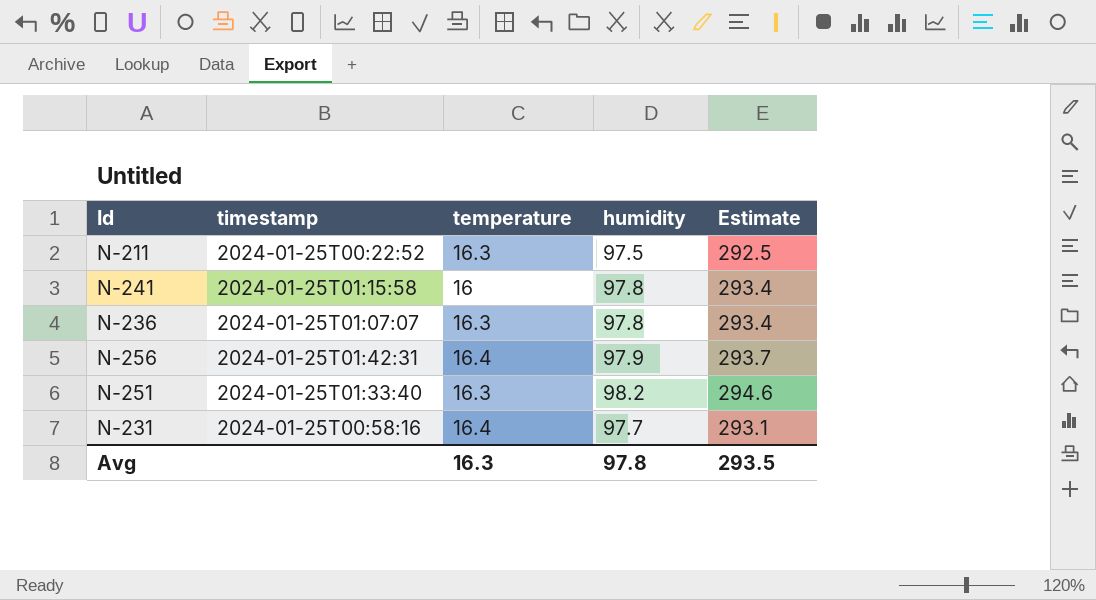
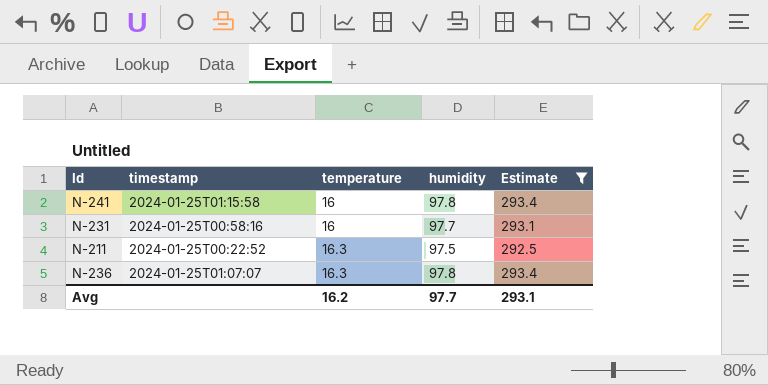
filter: none -> Estimate <= 293.4
row order: none -> temperature ascending
N-231 | temperature: 16.4 -> 16
Avg | temperature: 16.3 -> 16.2
Avg | humidity: 97.8 -> 97.7
Avg | Estimate: 293.5 -> 293.1

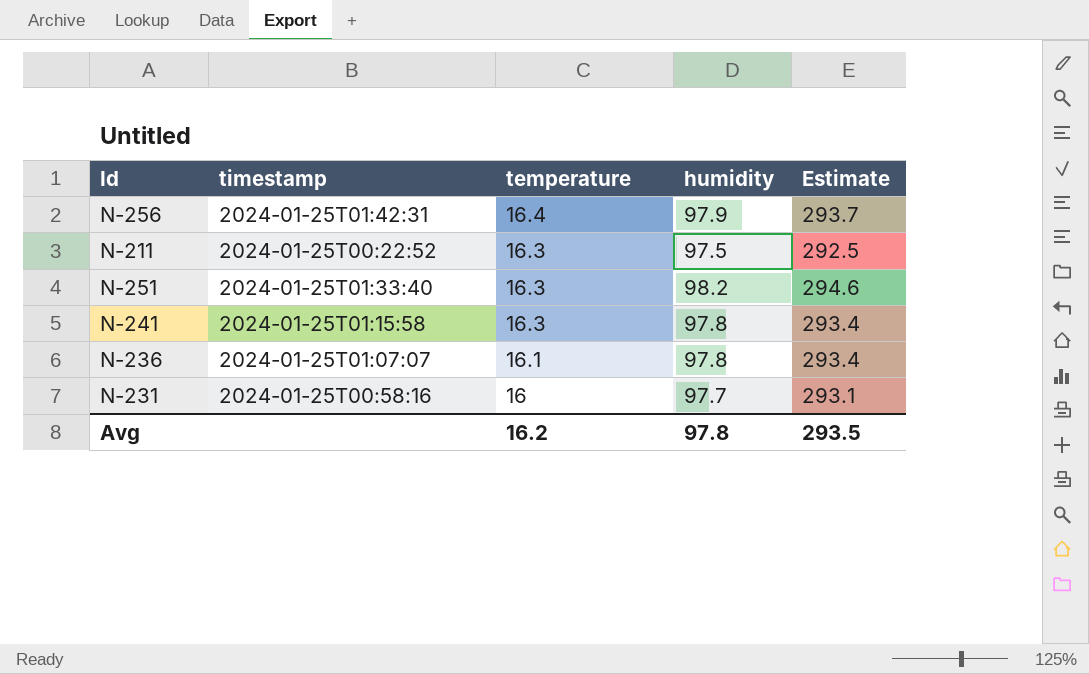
filter: Estimate <= 293.4 -> none
row order: temperature ascending -> temperature descending
N-241 | temperature: 16 -> 16.3
N-236 | temperature: 16.3 -> 16.1
Avg | humidity: 97.7 -> 97.8
Avg | Estimate: 293.1 -> 293.5

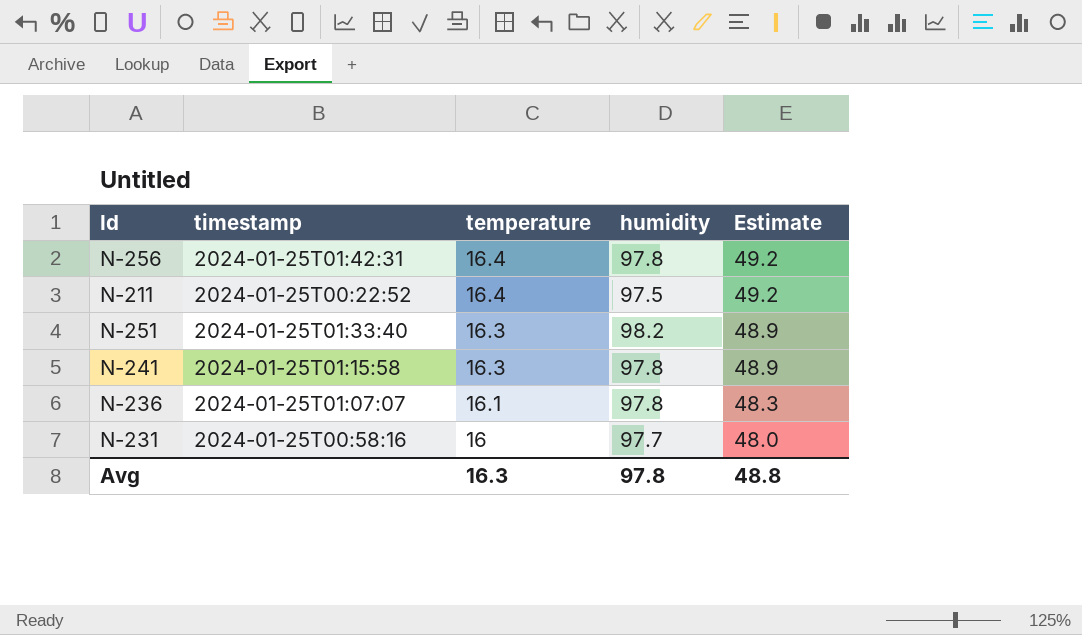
column Estimate | formula: [humidity] * 3 -> [temperature] * 3
N-256 | humidity: 97.9 -> 97.8
N-211 | temperature: 16.3 -> 16.4
Avg | temperature: 16.2 -> 16.3
Avg | Estimate: 293.5 -> 48.8

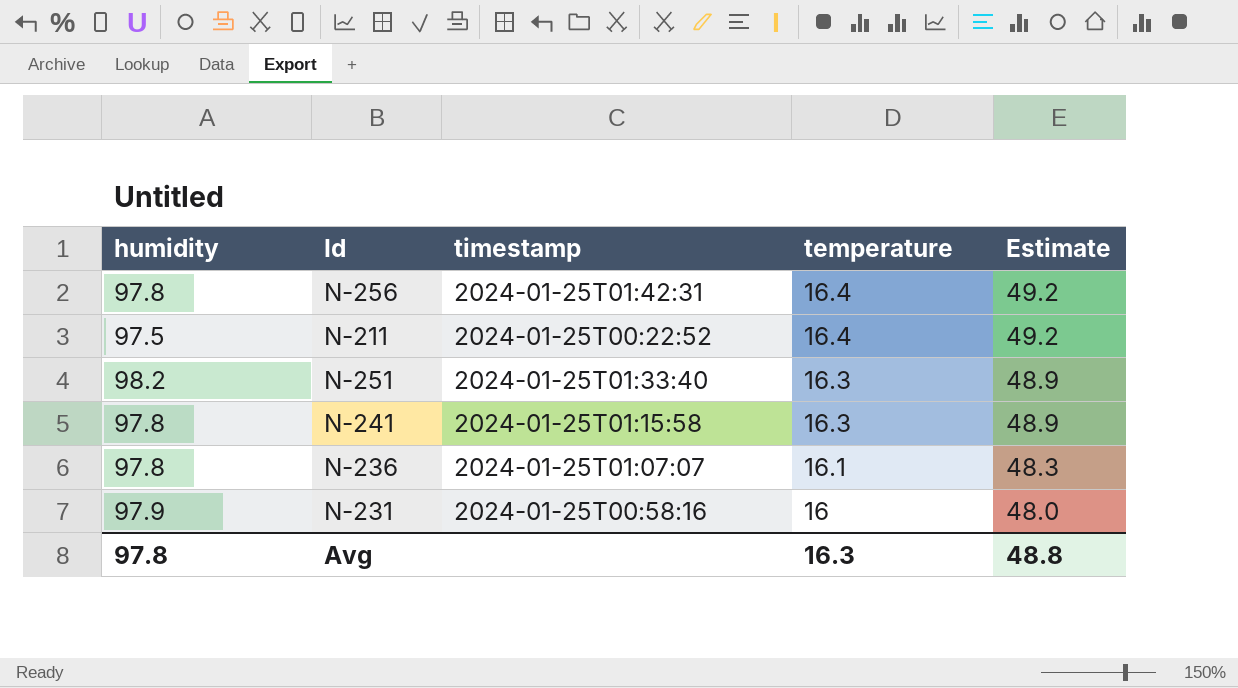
column humidity | position: 4 -> 1
N-231 | humidity: 97.7 -> 97.9

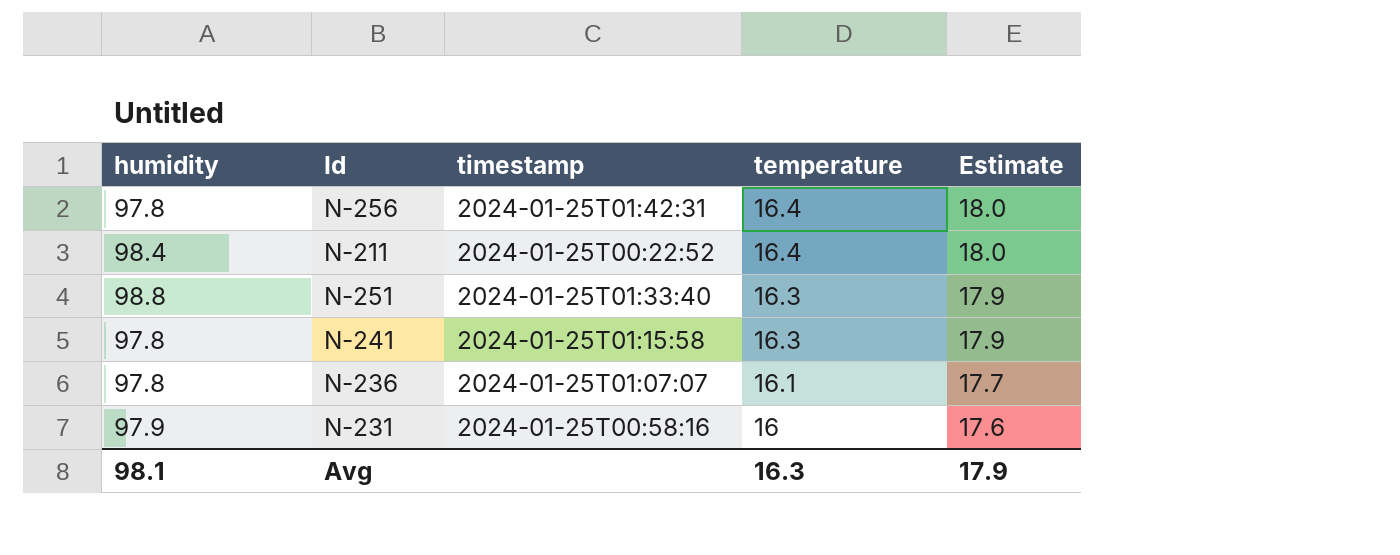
column Estimate | formula: [temperature] * 3 -> [temperature] * 1.1
N-211 | humidity: 97.5 -> 98.4
N-251 | humidity: 98.2 -> 98.8
Avg | humidity: 97.8 -> 98.1
Avg | Estimate: 48.8 -> 17.9

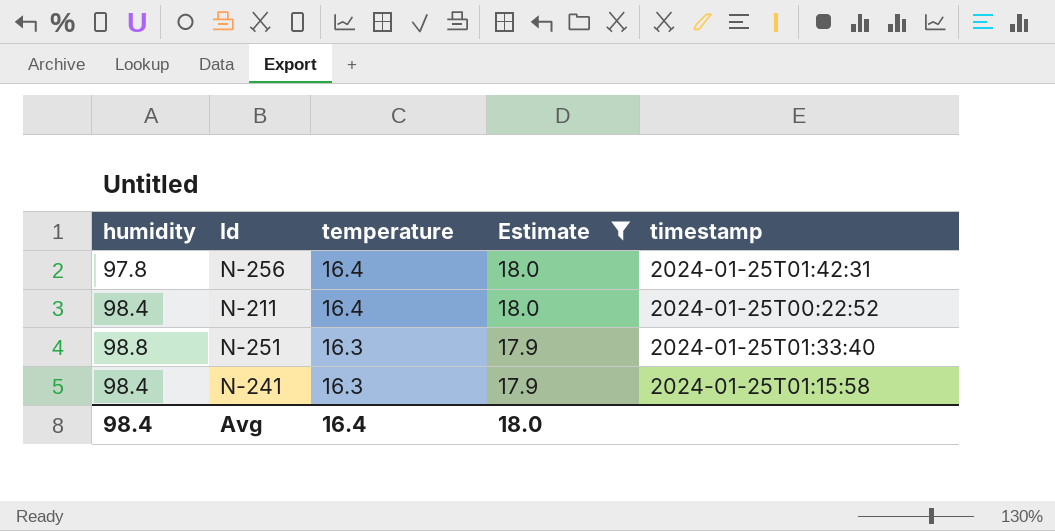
filter: none -> Estimate >= 17.9
column timestamp | position: 3 -> 5
N-241 | humidity: 97.8 -> 98.4
Avg | humidity: 98.1 -> 98.4
Avg | temperature: 16.3 -> 16.4
Avg | Estimate: 17.9 -> 18.0

